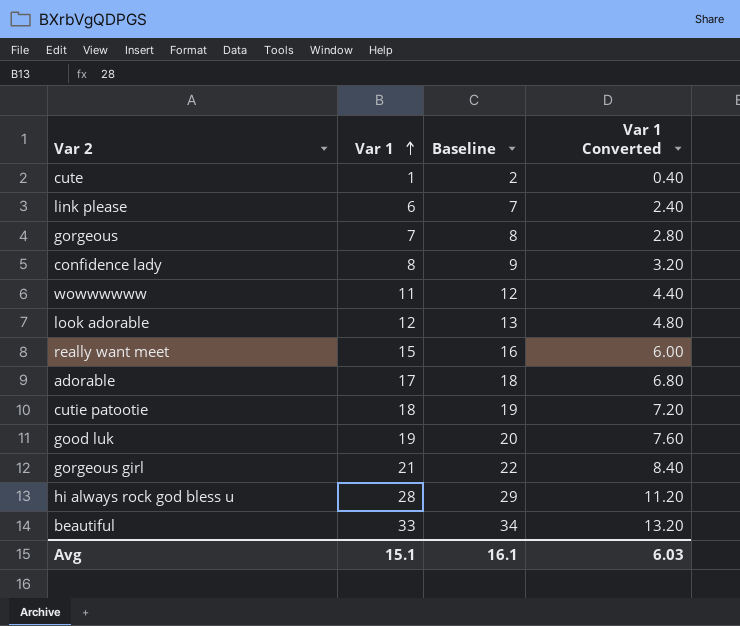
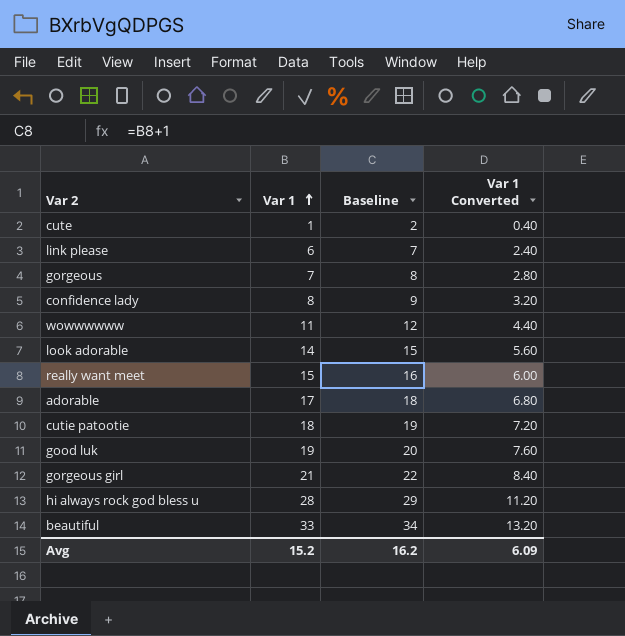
look adorable | Var 1: 12 -> 14
look adorable | Baseline: 13 -> 15
look adorable | Var 1 Converted: 4.80 -> 5.60
Avg | Var 1: 15.1 -> 15.2
Avg | Baseline: 16.1 -> 16.2
Avg | Var 1 Converted: 6.03 -> 6.09

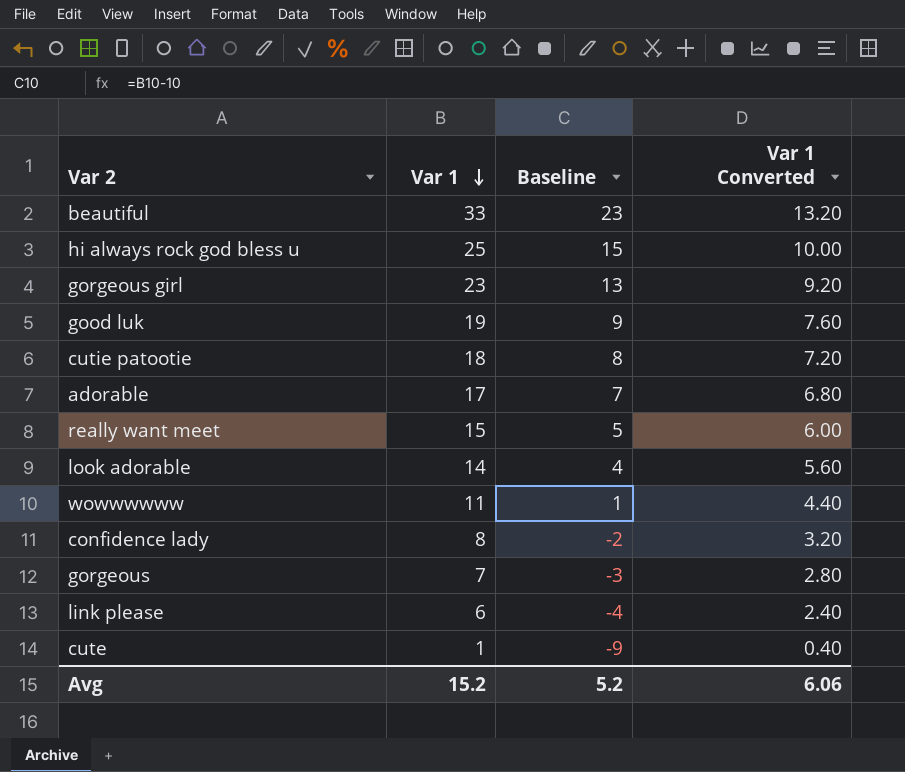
row order: Var 1 ascending -> Var 1 descending
column Baseline | formula: [Var 1] + 1 -> [Var 1] - 10
hi always rock god bless u | Var 1: 28 -> 25
hi always rock god bless u | Var 1 Converted: 11.20 -> 10.00
gorgeous girl | Var 1: 21 -> 23
gorgeous girl | Var 1 Converted: 8.40 -> 9.20
Avg | Baseline: 16.2 -> 5.2
Avg | Var 1 Converted: 6.09 -> 6.06

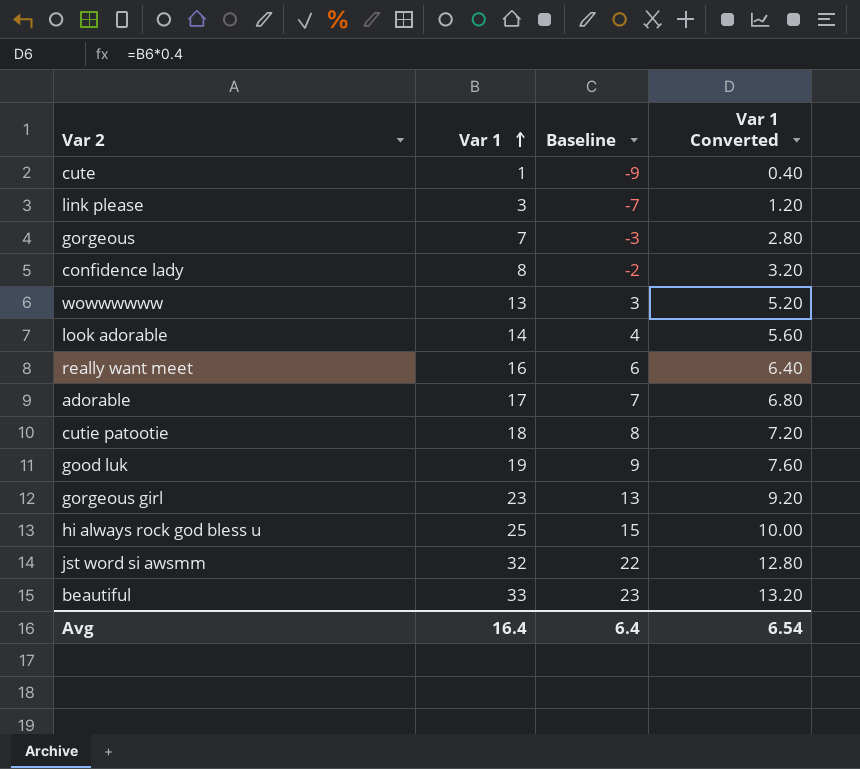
row order: Var 1 descending -> Var 1 ascending
link please | Var 1: 6 -> 3
link please | Baseline: -4 -> -7
link please | Var 1 Converted: 2.40 -> 1.20
wowwwwww | Var 1: 11 -> 13
wowwwwww | Baseline: 1 -> 3
wowwwwww | Var 1 Converted: 4.40 -> 5.20
really want meet | Var 1: 15 -> 16
really want meet | Baseline: 5 -> 6
really want meet | Var 1 Converted: 6.00 -> 6.40
row jst word si awsmm: none -> 32 | 22 | 12.80
Avg | Var 1: 15.2 -> 16.4
Avg | Baseline: 5.2 -> 6.4
Avg | Var 1 Converted: 6.06 -> 6.54

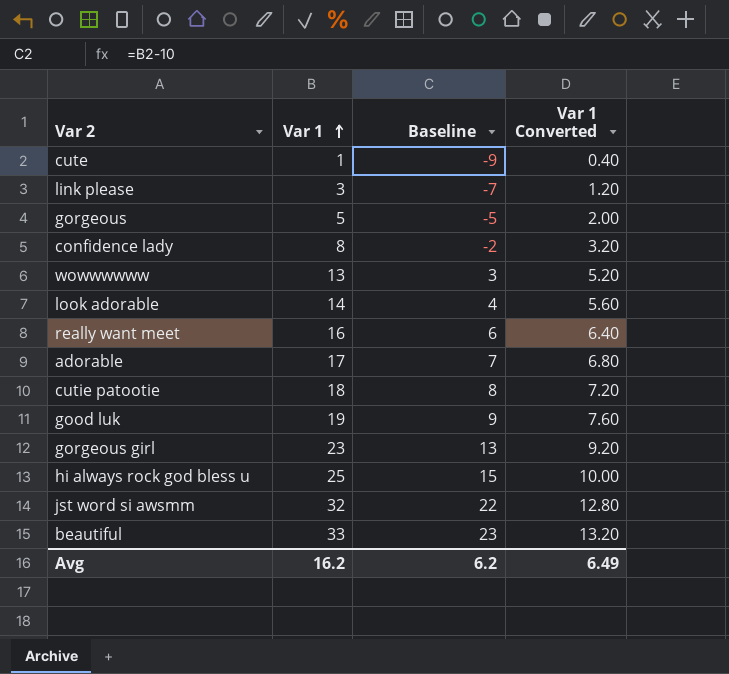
gorgeous | Var 1: 7 -> 5
gorgeous | Baseline: -3 -> -5
gorgeous | Var 1 Converted: 2.80 -> 2.00
Avg | Var 1: 16.4 -> 16.2
Avg | Baseline: 6.4 -> 6.2
Avg | Var 1 Converted: 6.54 -> 6.49

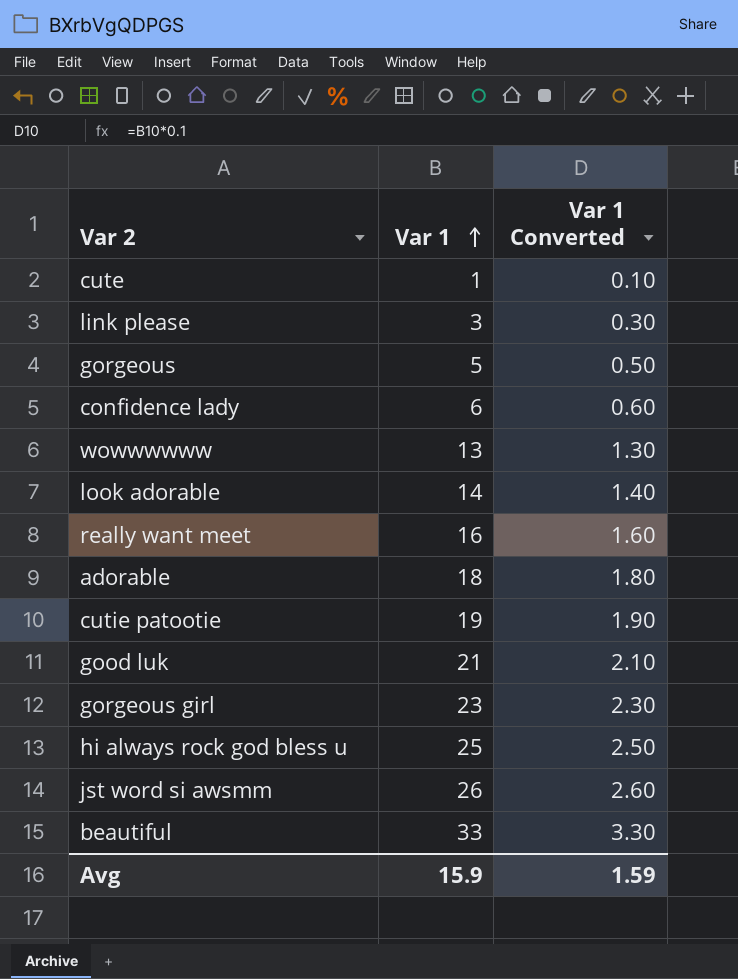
column Baseline | formula: [Var 1] - 10 -> none
column Var 1 Converted | formula: [Var 1] * 0.4 -> [Var 1] * 0.1
confidence lady | Var 1: 8 -> 6
adorable | Var 1: 17 -> 18
cutie patootie | Var 1: 18 -> 19
good luk | Var 1: 19 -> 21
jst word si awsmm | Var 1: 32 -> 26
Avg | Var 1: 16.2 -> 15.9
Avg | Var 1 Converted: 6.49 -> 1.59

